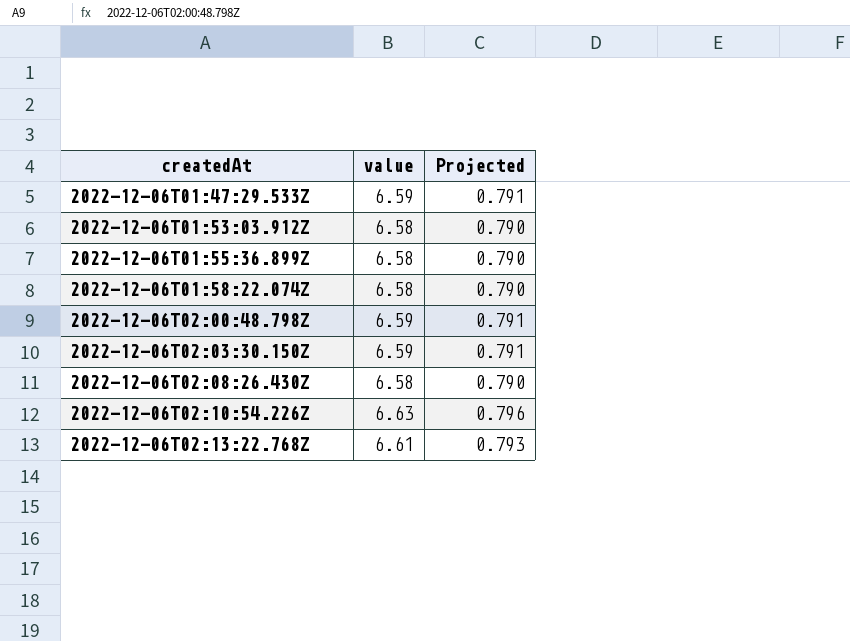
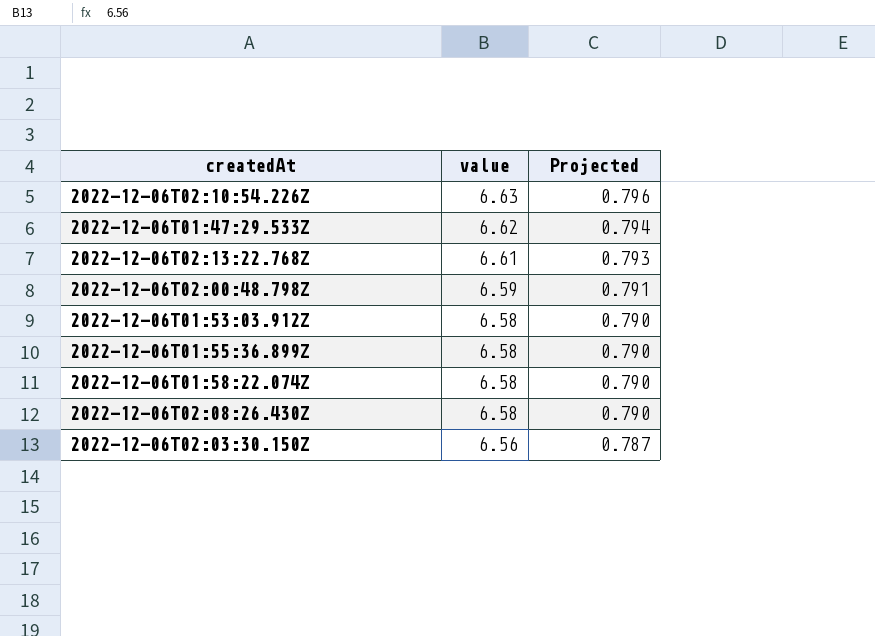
row order: createdAt ascending -> value descending
2022-12-06T01:47:29.533Z | value: 6.59 -> 6.62
2022-12-06T01:47:29.533Z | Projected: 0.791 -> 0.794
2022-12-06T02:03:30.150Z | value: 6.59 -> 6.56
2022-12-06T02:03:30.150Z | Projected: 0.791 -> 0.787

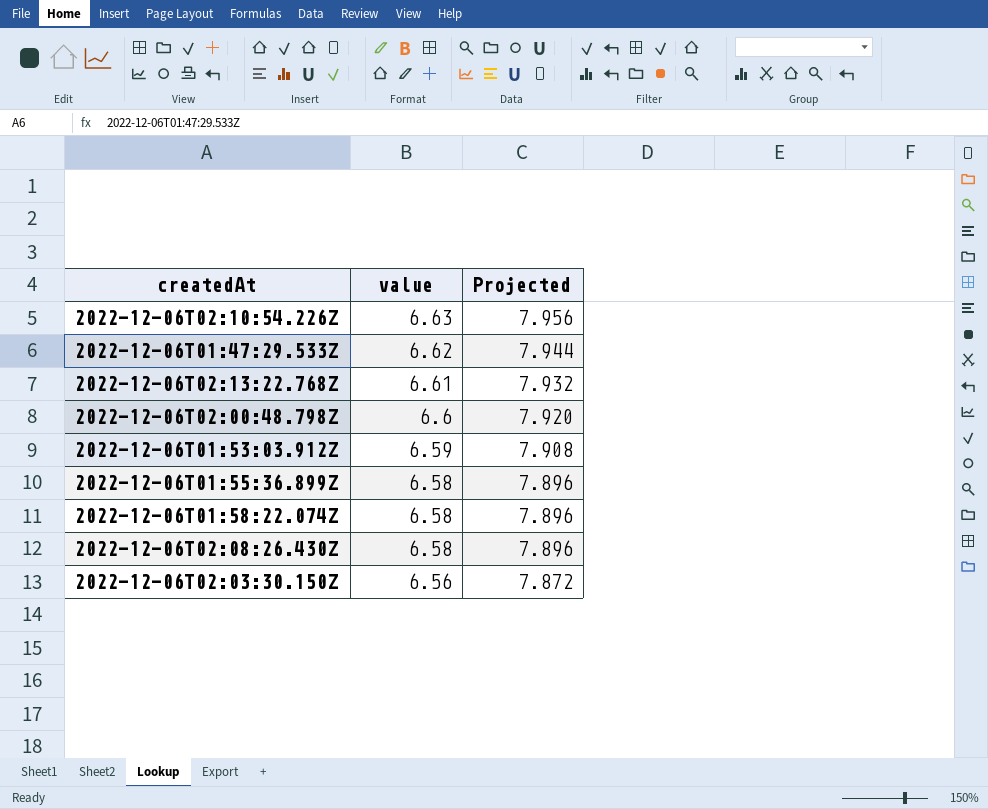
column Projected | formula: [value] * 0.12 -> [value] * 1.2
2022-12-06T02:00:48.798Z | value: 6.59 -> 6.6
2022-12-06T01:53:03.912Z | value: 6.58 -> 6.59

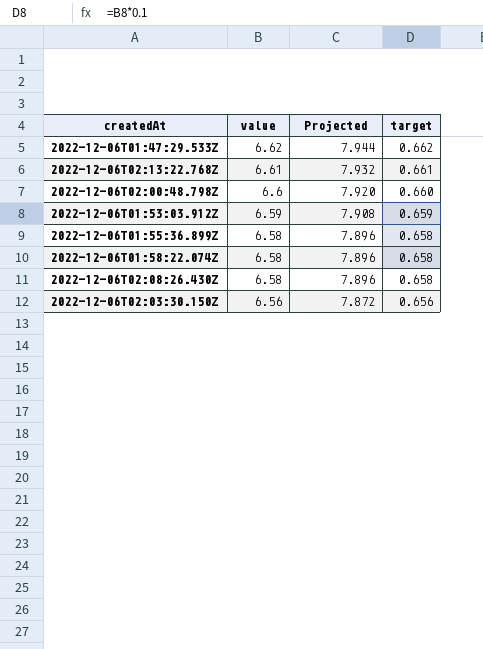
column target | formula: none -> [value] * 0.1
row 2022-12-06T02:10:54.226Z: 6.63 | 7.956 -> none

